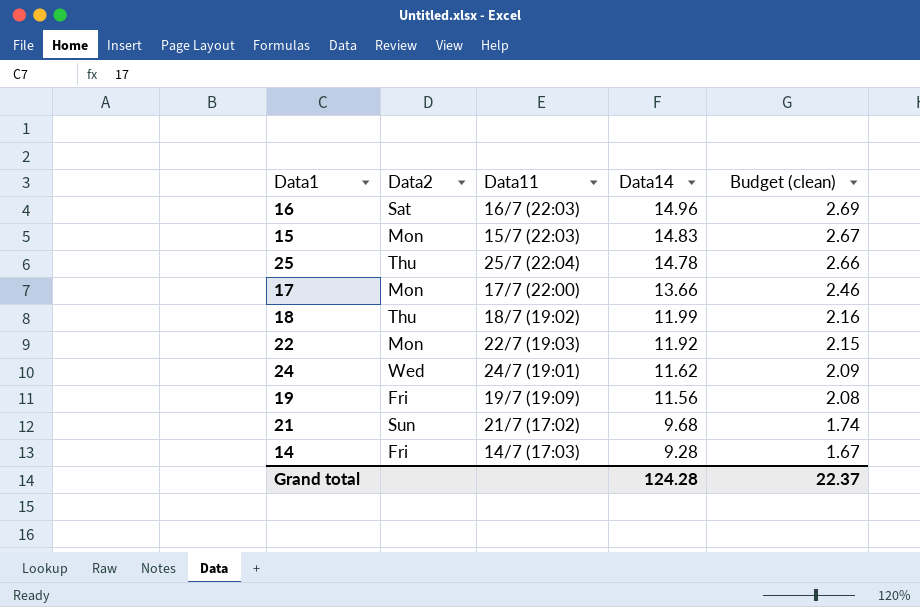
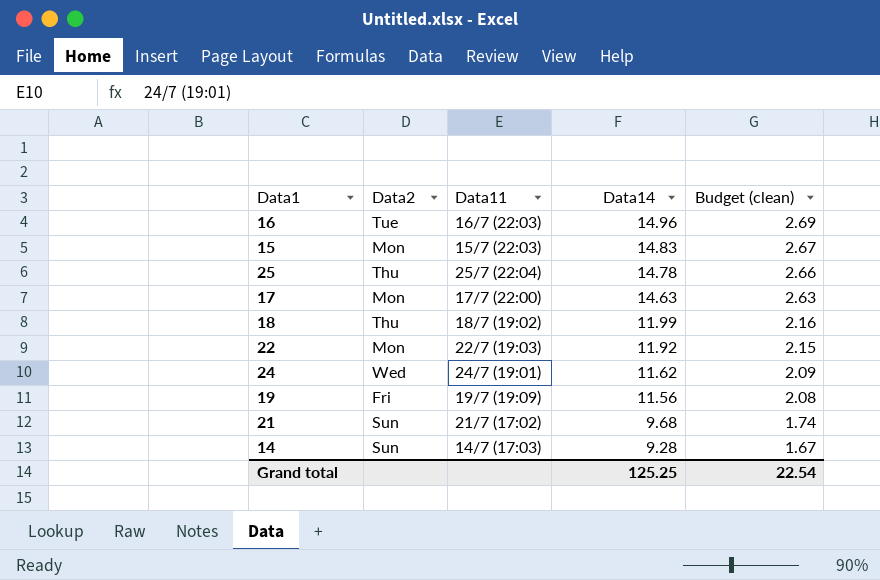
16 | Data2: Sat -> Tue
17 | Data14: 13.66 -> 14.63
17 | Budget (clean): 2.46 -> 2.63
14 | Data2: Fri -> Sun
Grand total | Data14: 124.28 -> 125.25
Grand total | Budget (clean): 22.37 -> 22.54

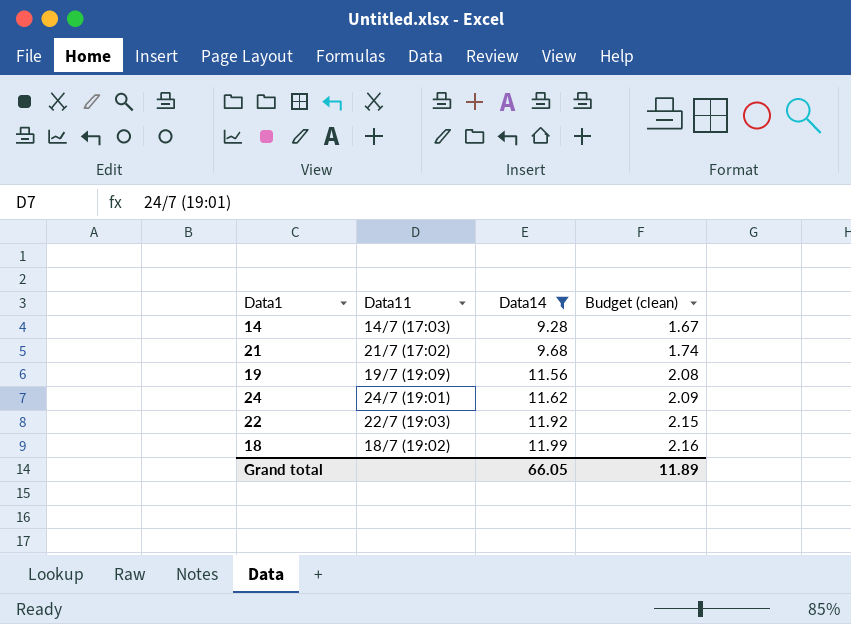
filter: none -> Data14 <= 11.99
row order: Data14 descending -> Data14 ascending
column Data2 | position: 2 -> none
Grand total | Data14: 125.25 -> 66.05
Grand total | Budget (clean): 22.54 -> 11.89

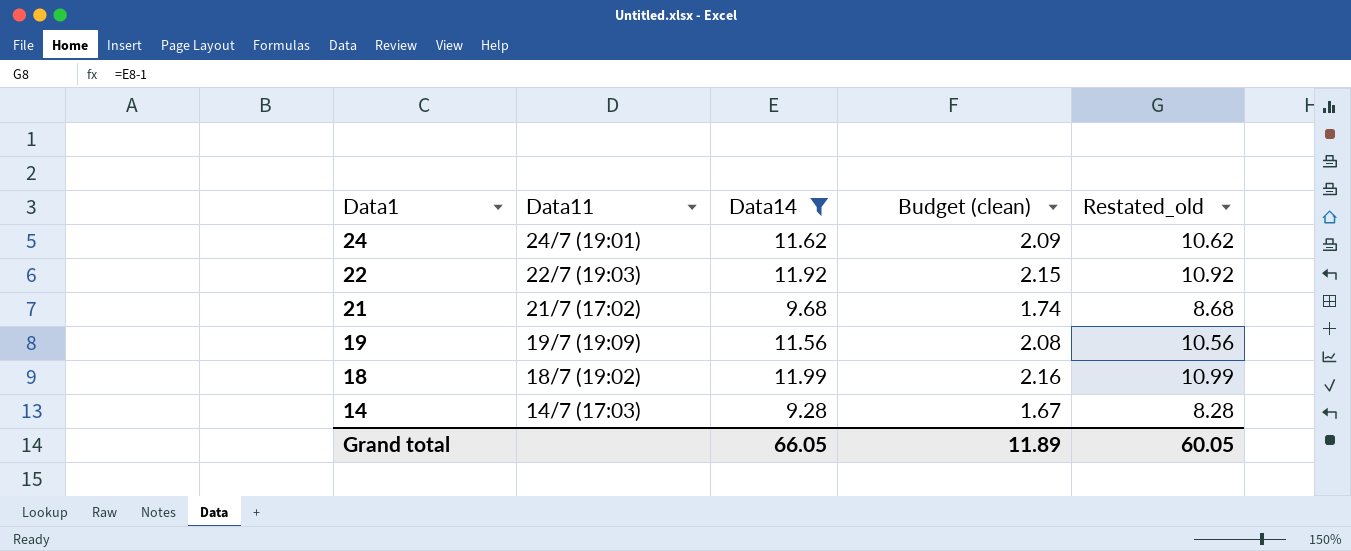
row order: Data14 ascending -> Data1 descending
column Restated_old | formula: none -> [Data14] - 1

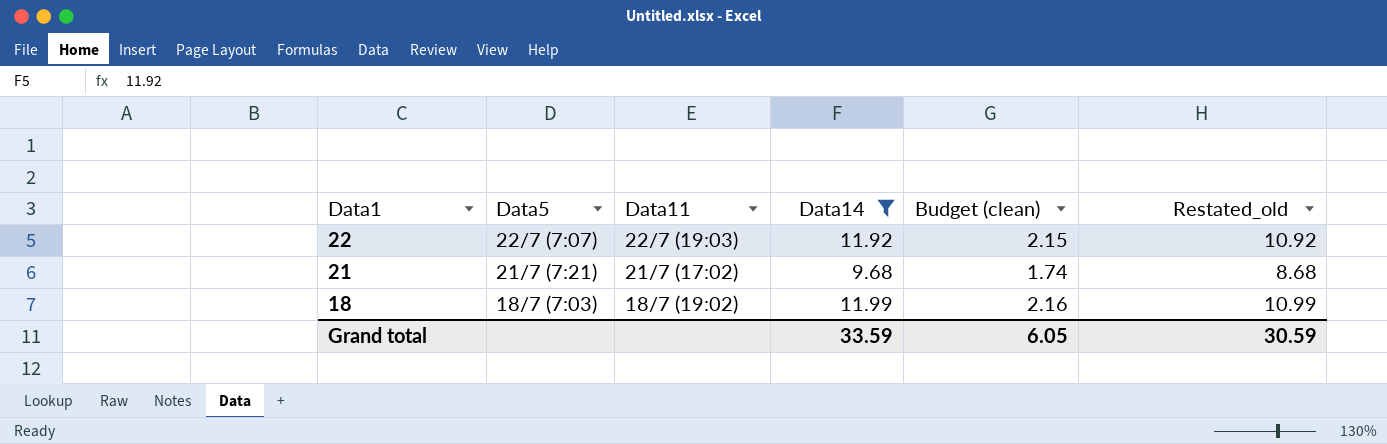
column Data5 | position: none -> 2
row 24: 24/7 (19:01) | 11.62 | 2.09 | 10.62 -> none
row 19: 19/7 (19:09) | 11.56 | 2.08 | 10.56 -> none
row 14: 14/7 (17:03) | 9.28 | 1.67 | 8.28 -> none
Grand total | Data14: 66.05 -> 33.59
Grand total | Budget (clean): 11.89 -> 6.05
Grand total | Restated_old: 60.05 -> 30.59

